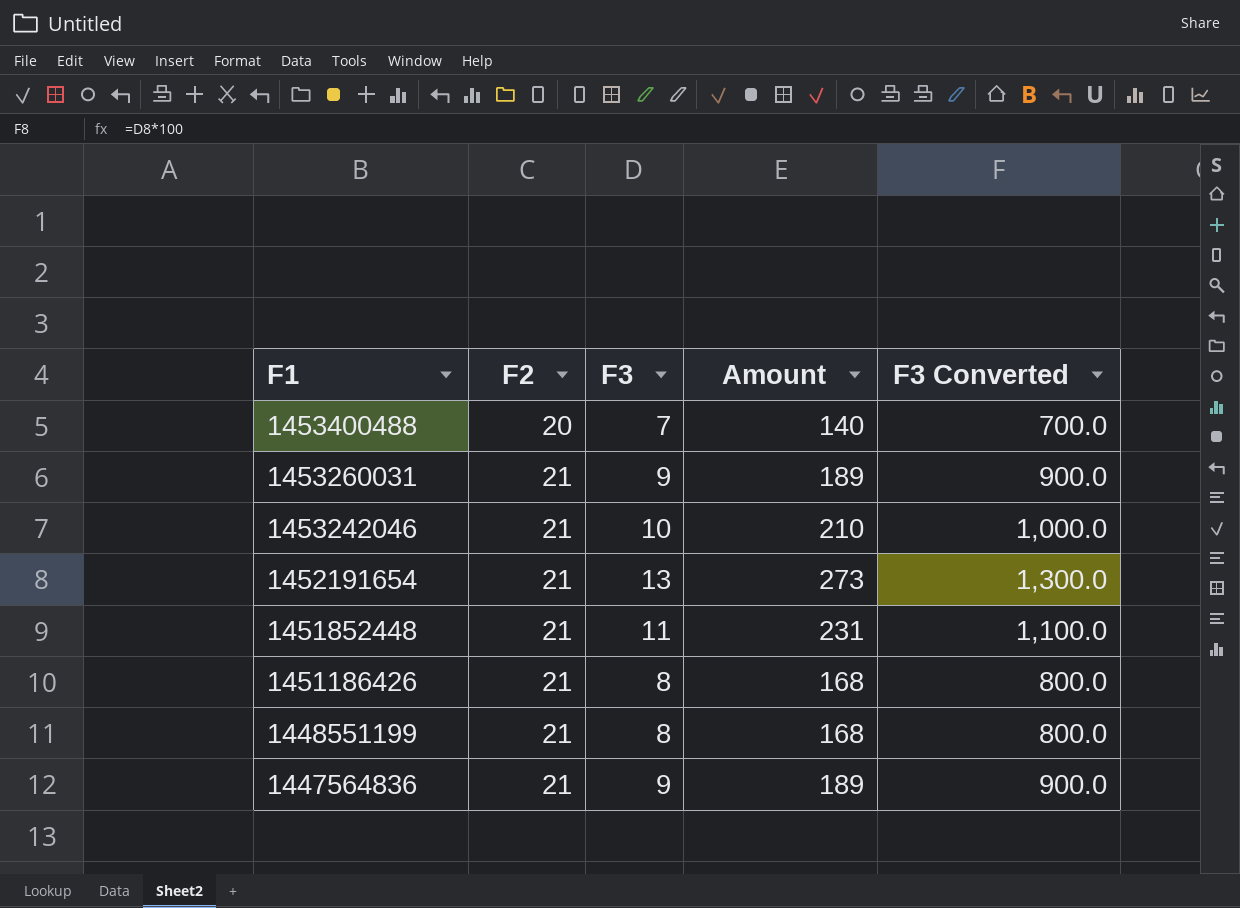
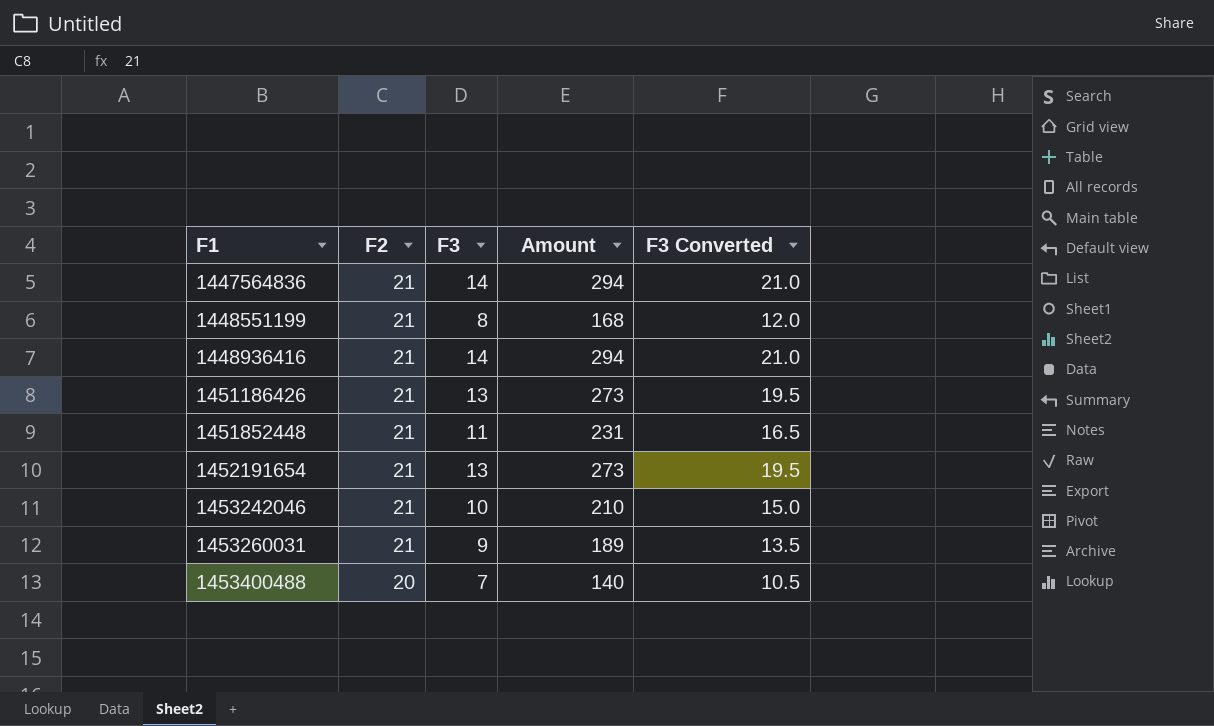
row order: F1 descending -> F1 ascending
column F3 Converted | formula: [F3] * 100 -> [F3] * 1.5
1447564836 | F3: 9 -> 14
1447564836 | Amount: 189 -> 294
row 1448936416: none -> 21 | 14 | 294 | 21.0
1451186426 | F3: 8 -> 13
1451186426 | Amount: 168 -> 273

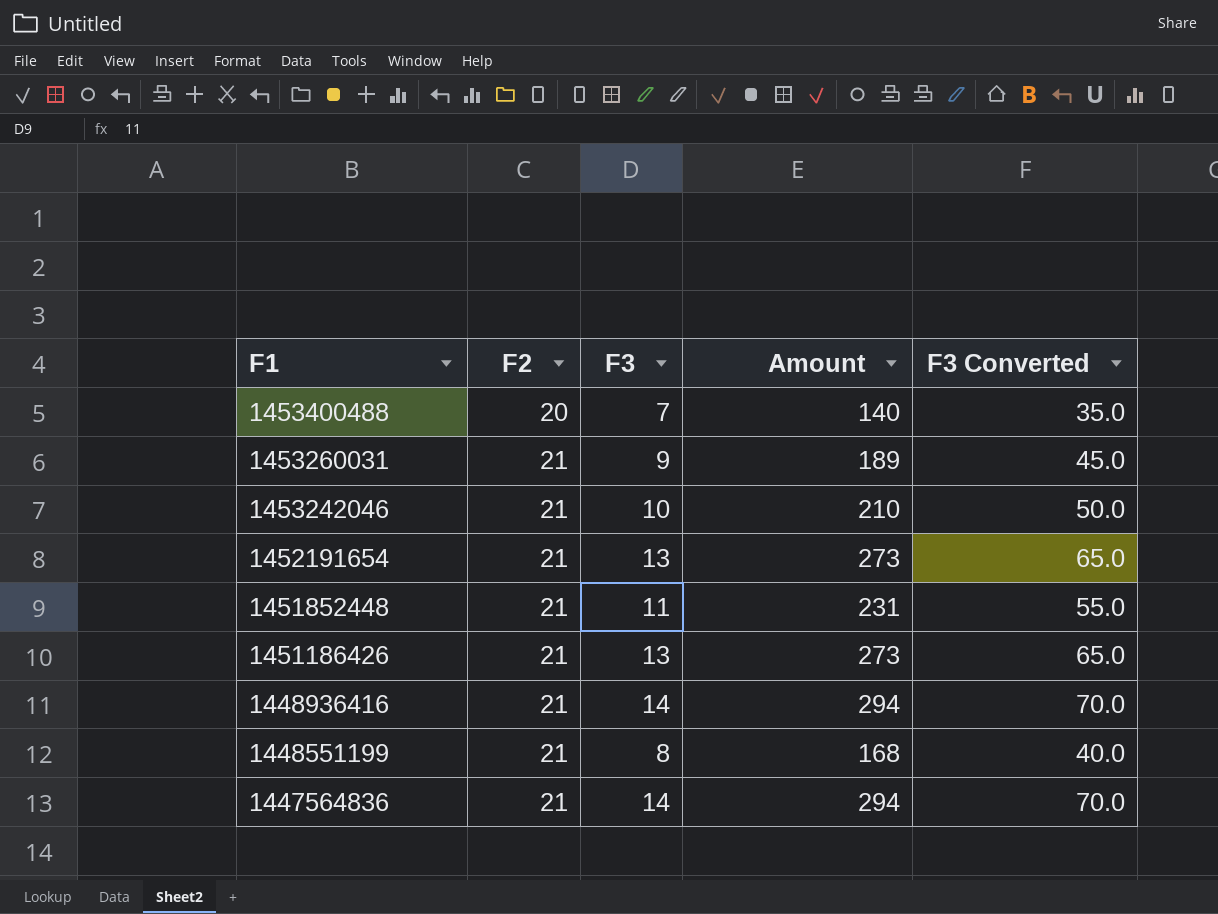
row order: F1 ascending -> F1 descending
column F3 Converted | formula: [F3] * 1.5 -> [F3] * 5

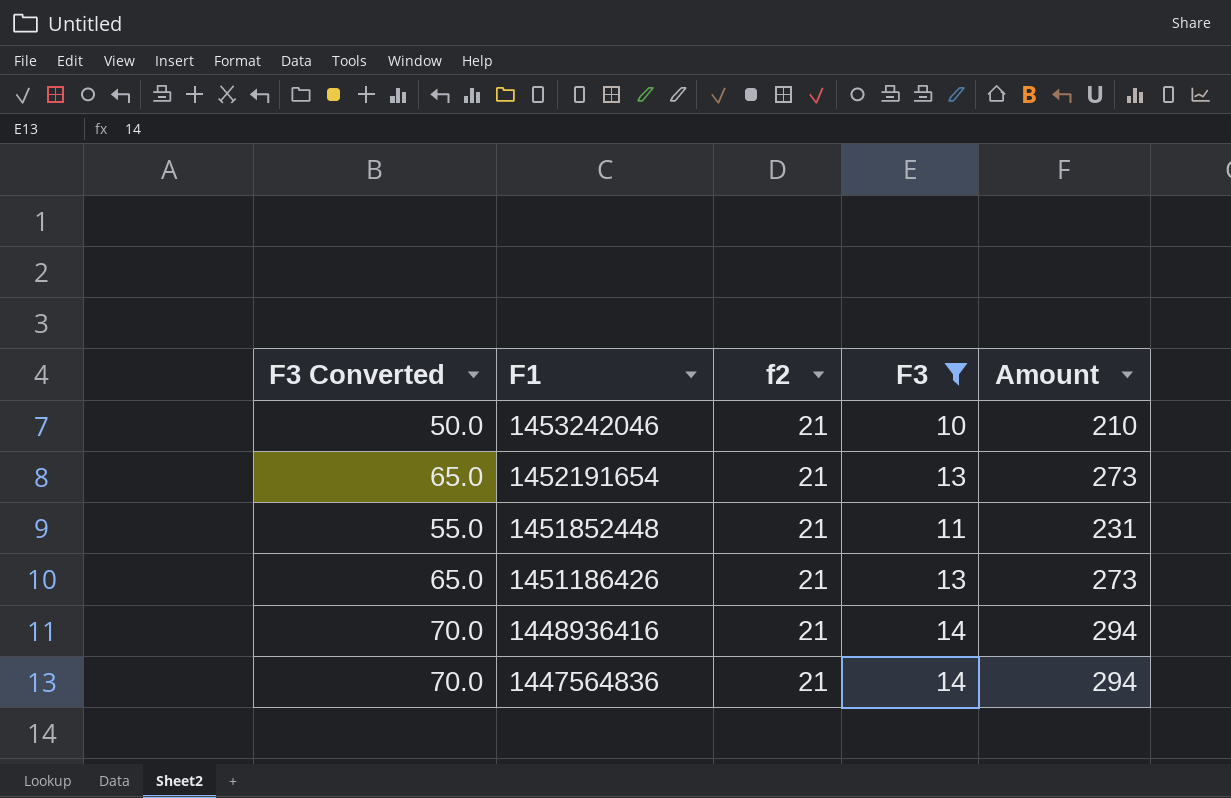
filter: none -> F3 >= 10
column F3 Converted | position: 5 -> 1
column name: F2 -> f2

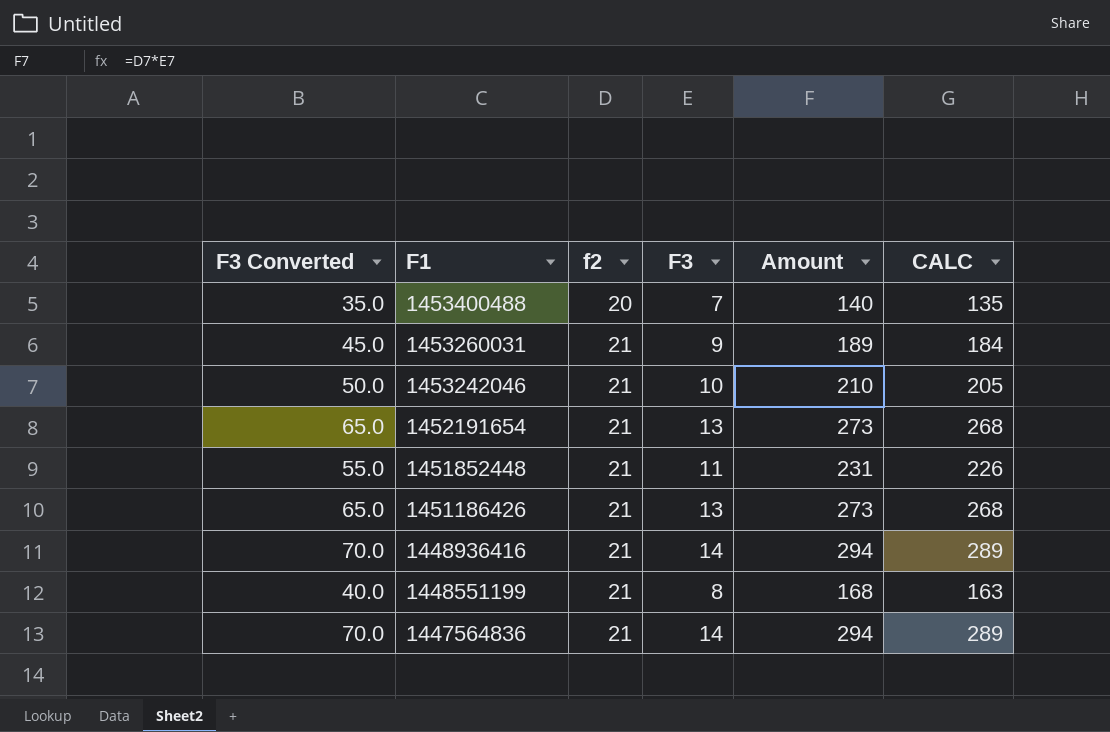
filter: F3 >= 10 -> none
column CALC | formula: none -> [Amount] - 5

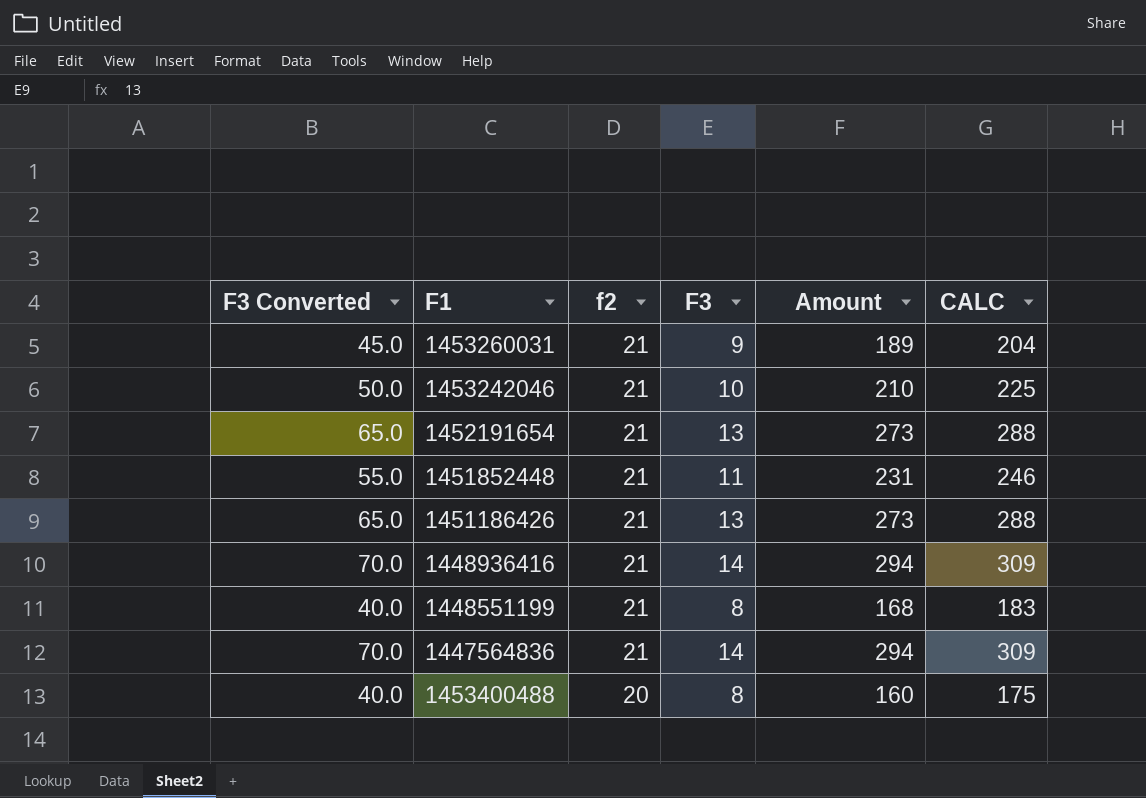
row order: F1 descending -> f2 descending
column CALC | formula: [Amount] - 5 -> [Amount] + 15
1453400488 | F3 Converted: 35.0 -> 40.0
1453400488 | F3: 7 -> 8
1453400488 | Amount: 140 -> 160

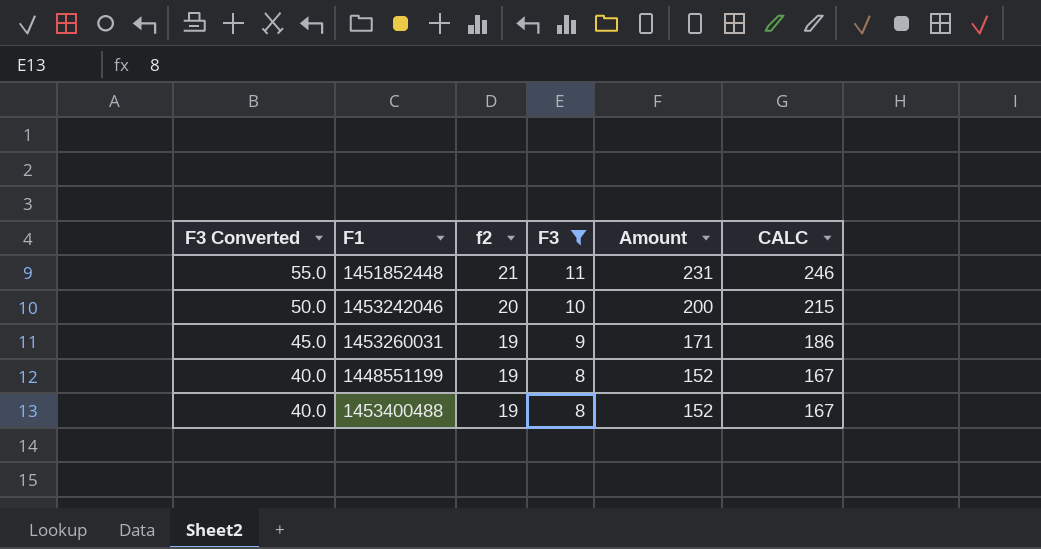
filter: none -> F3 <= 11
row order: f2 descending -> F3 Converted descending
1453242046 | f2: 21 -> 20
1453242046 | Amount: 210 -> 200
1453242046 | CALC: 225 -> 215
1453260031 | f2: 21 -> 19
1453260031 | Amount: 189 -> 171
1453260031 | CALC: 204 -> 186
1448551199 | f2: 21 -> 19
1448551199 | Amount: 168 -> 152
1448551199 | CALC: 183 -> 167
1453400488 | f2: 20 -> 19
1453400488 | Amount: 160 -> 152
1453400488 | CALC: 175 -> 167

